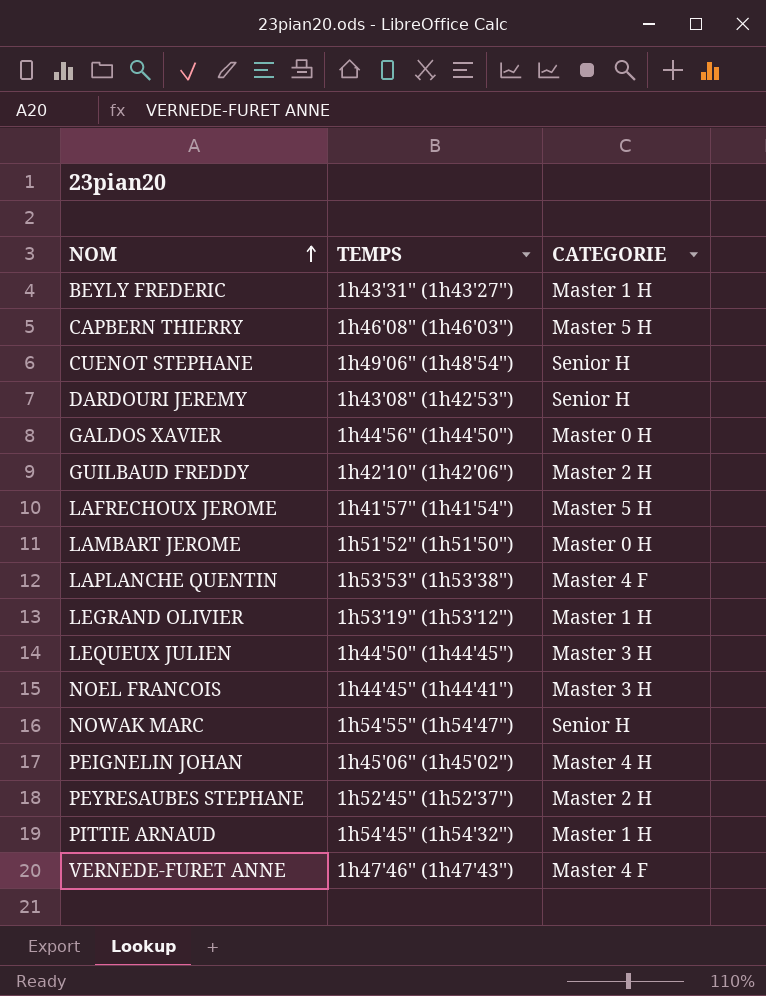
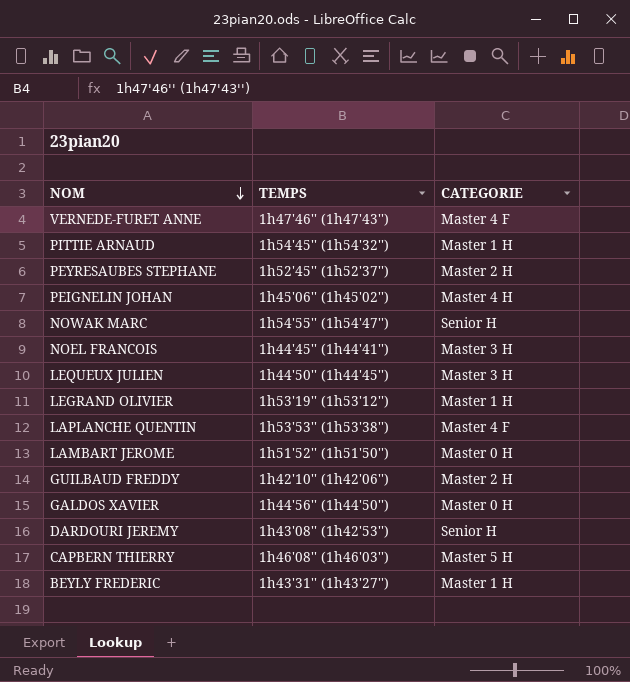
row order: NOM ascending -> NOM descending
row CUENOT STEPHANE: 1h49'06'' (1h48'54'') | Senior H -> none
row LAFRECHOUX JEROME: 1h41'57'' (1h41'54'') | Master 5 H -> none

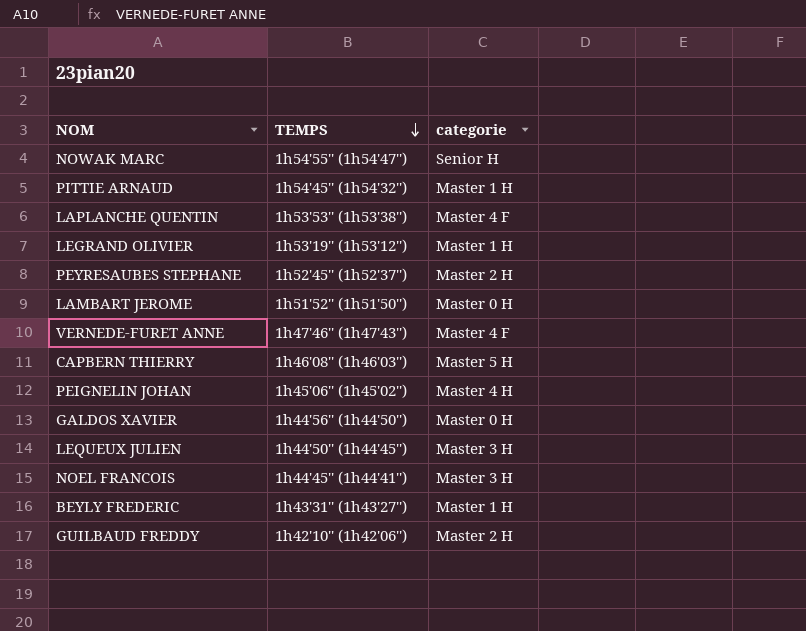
row order: NOM descending -> TEMPS descending
column name: CATEGORIE -> categorie
row DARDOURI JEREMY: 1h43'08'' (1h42'53'') | Senior H -> none

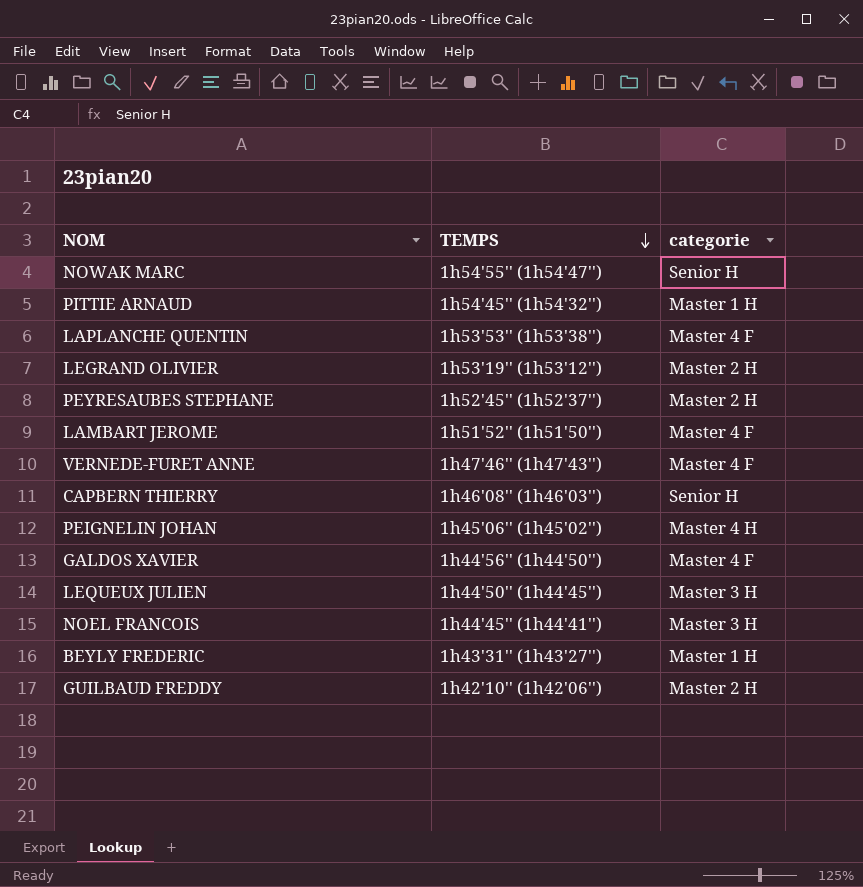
LEGRAND OLIVIER | categorie: Master 1 H -> Master 2 H
LAMBART JEROME | categorie: Master 0 H -> Master 4 F
CAPBERN THIERRY | categorie: Master 5 H -> Senior H
GALDOS XAVIER | categorie: Master 0 H -> Master 4 F

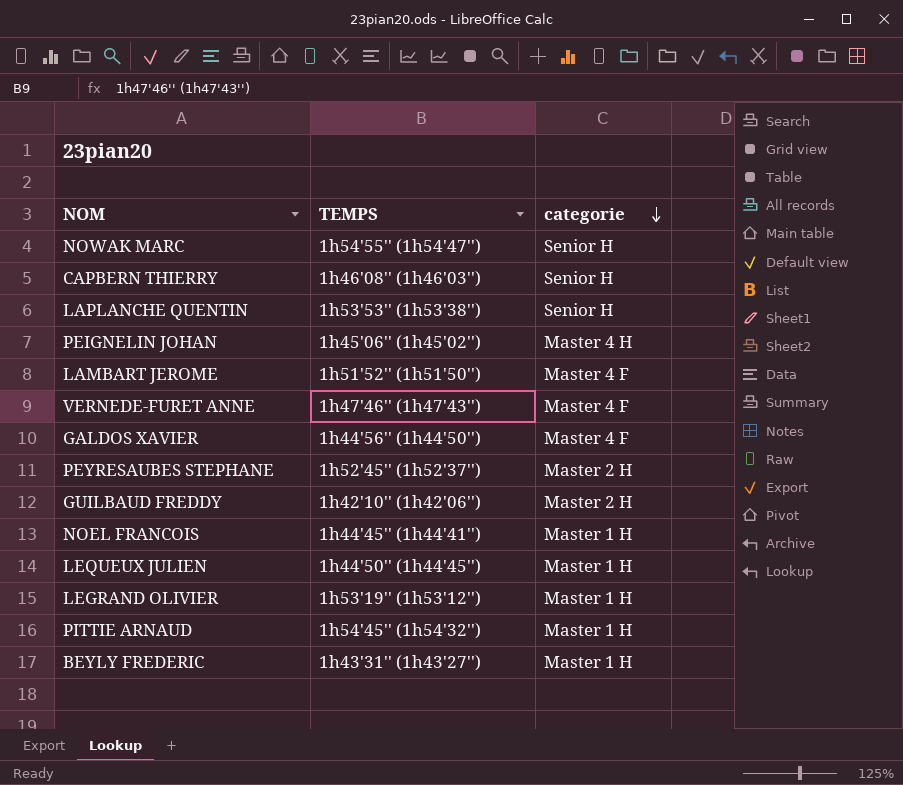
row order: TEMPS descending -> categorie descending
LAPLANCHE QUENTIN | categorie: Master 4 F -> Senior H
NOEL FRANCOIS | categorie: Master 3 H -> Master 1 H
LEQUEUX JULIEN | categorie: Master 3 H -> Master 1 H
LEGRAND OLIVIER | categorie: Master 2 H -> Master 1 H

